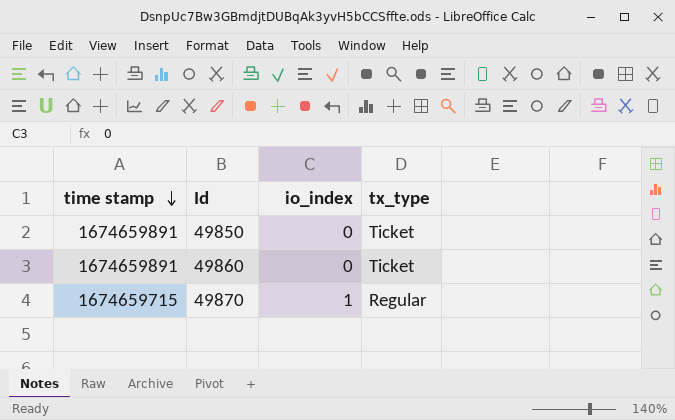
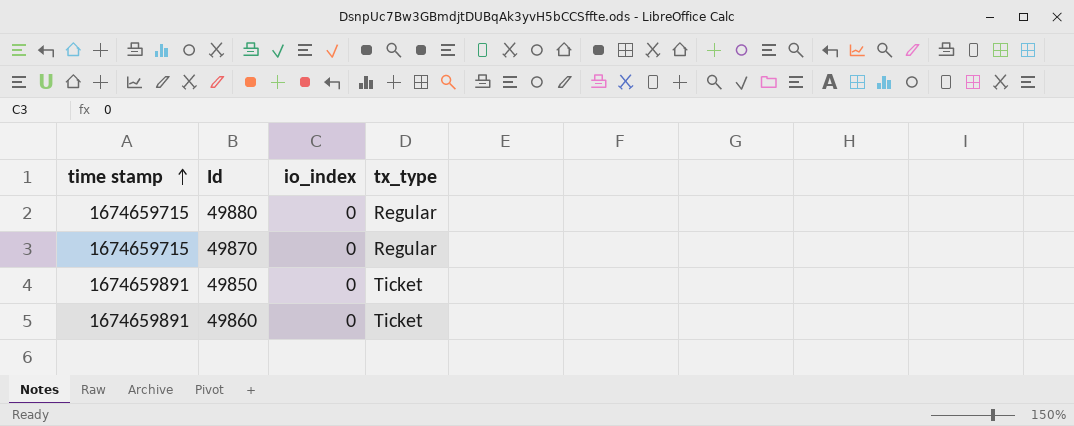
row order: time stamp descending -> time stamp ascending
row 49880: none -> 1674659715 | 0 | Regular
49870 | io_index: 1 -> 0

